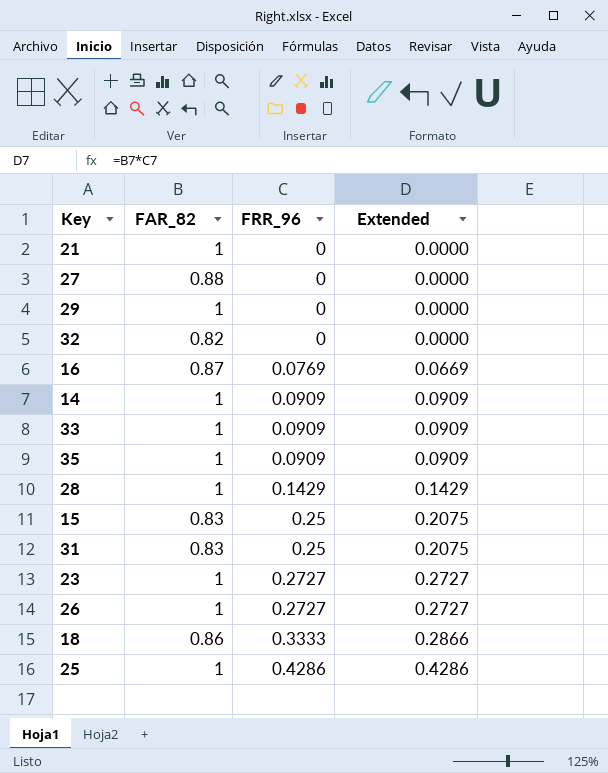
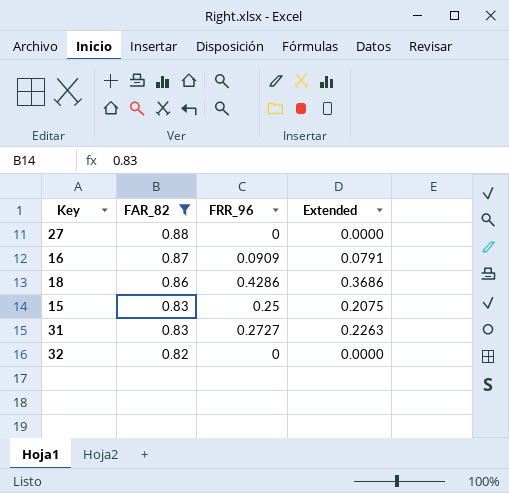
filter: none -> FAR_82 != 1
row order: FRR_96 ascending -> FAR_82 descending
16 | FRR_96: 0.0769 -> 0.0909
16 | Extended: 0.0669 -> 0.0791
18 | FRR_96: 0.3333 -> 0.4286
18 | Extended: 0.2866 -> 0.3686
31 | FRR_96: 0.25 -> 0.2727
31 | Extended: 0.2075 -> 0.2263

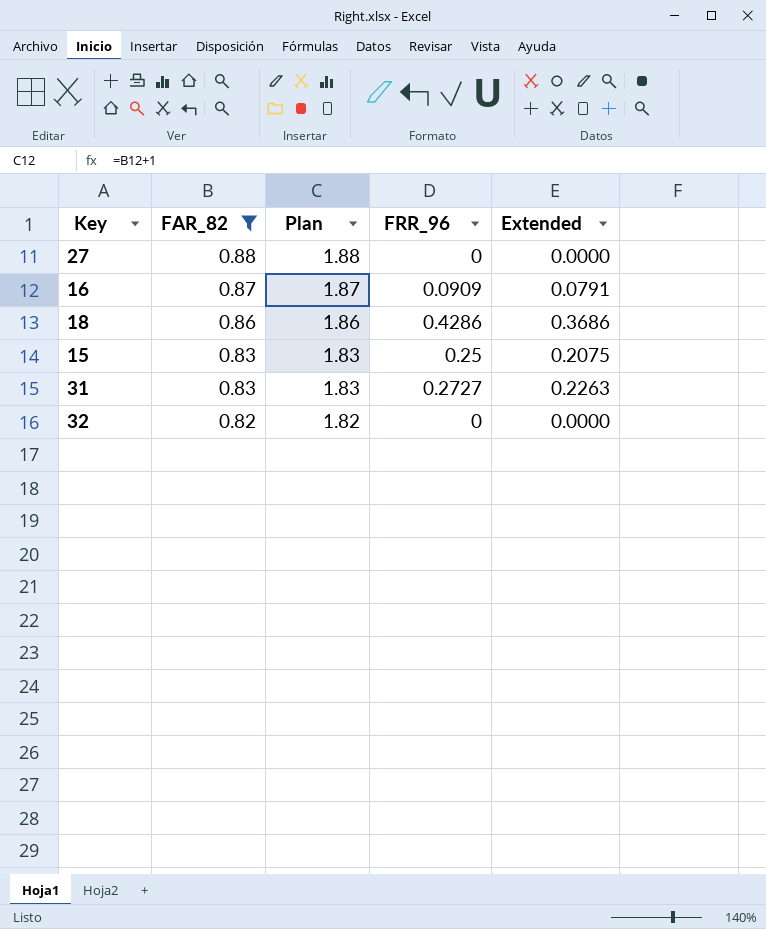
column Plan | formula: none -> [FAR_82] + 1

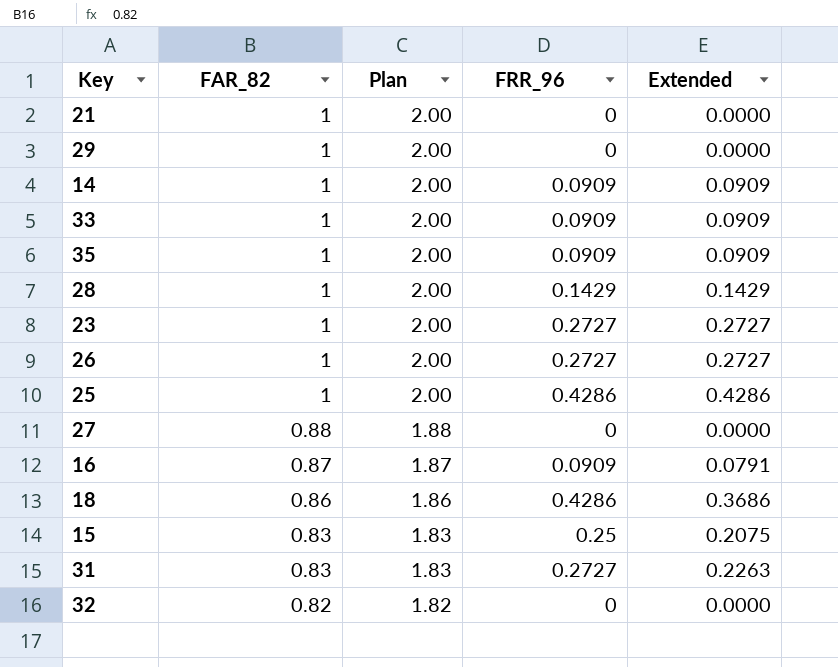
filter: FAR_82 != 1 -> none

